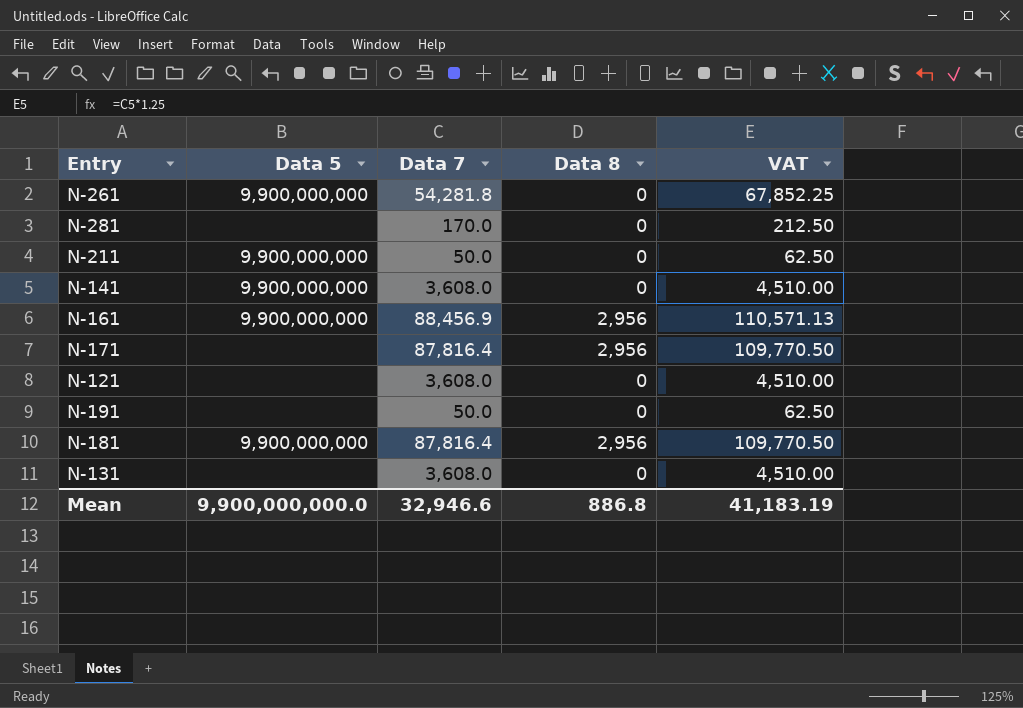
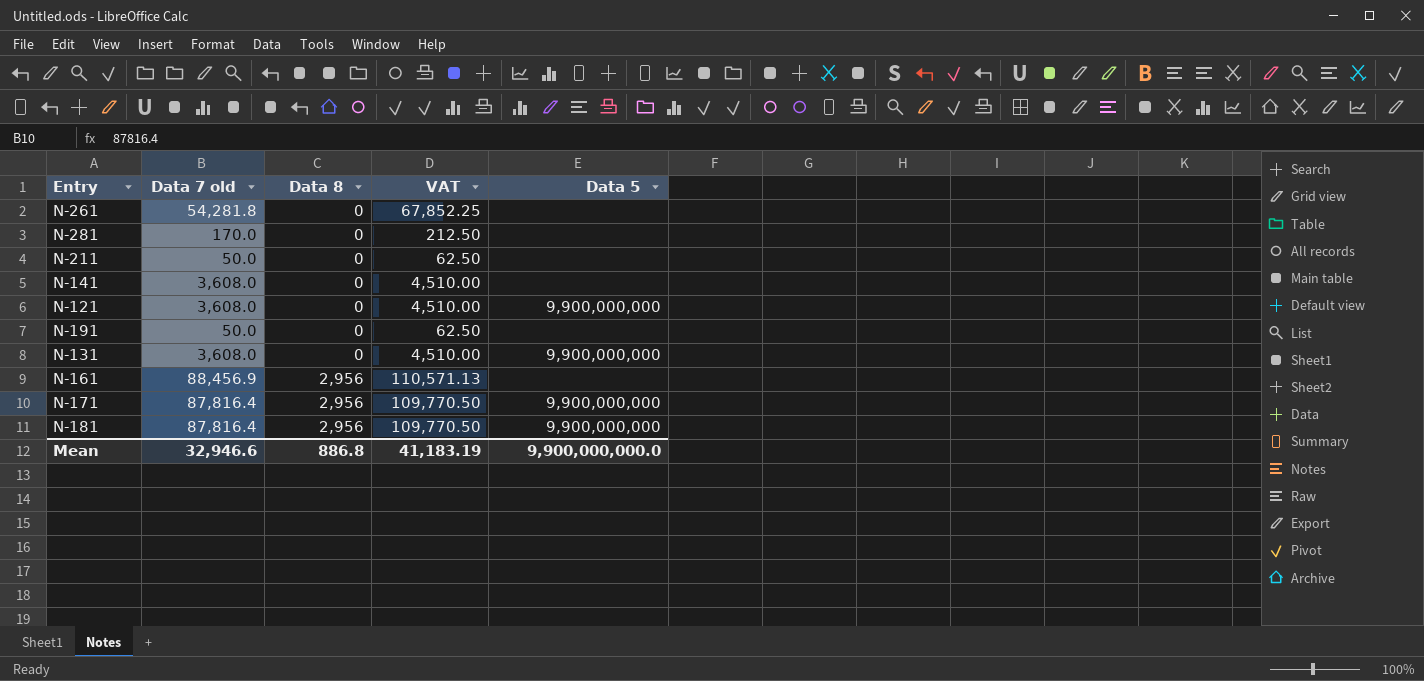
row order: none -> Data 8 ascending
column name: Data 7 -> Data 7 old
column Data 5 | position: 2 -> 5
N-261 | Data 5: 9,900,000,000 -> none
N-211 | Data 5: 9,900,000,000 -> none
N-141 | Data 5: 9,900,000,000 -> none
N-121 | Data 5: none -> 9,900,000,000
N-131 | Data 5: none -> 9,900,000,000
N-161 | Data 5: 9,900,000,000 -> none
N-171 | Data 5: none -> 9,900,000,000

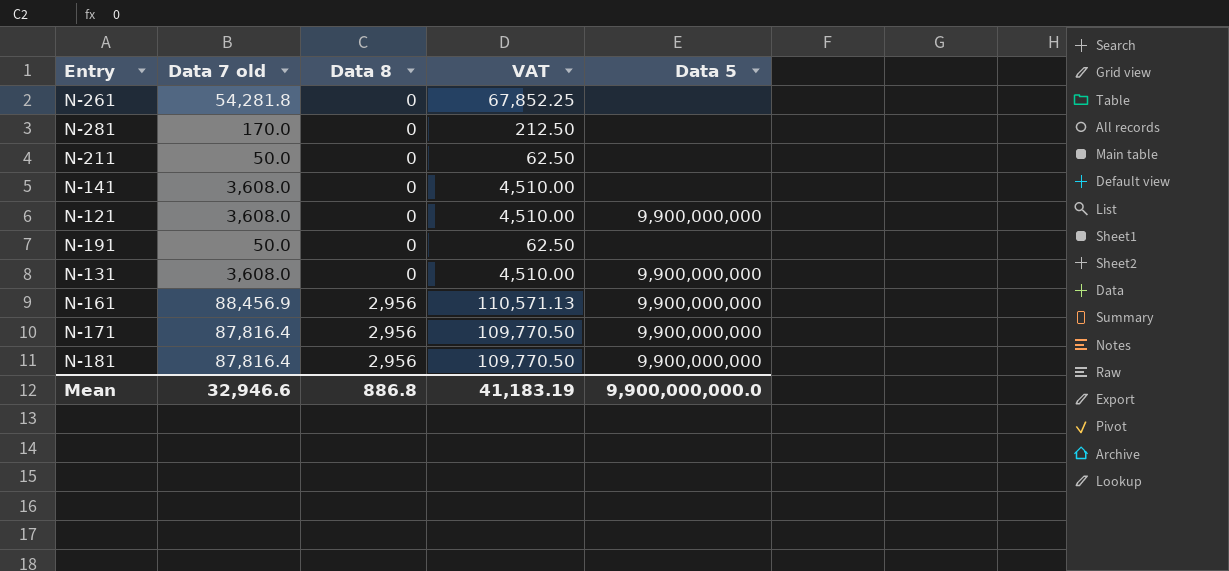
N-161 | Data 5: none -> 9,900,000,000

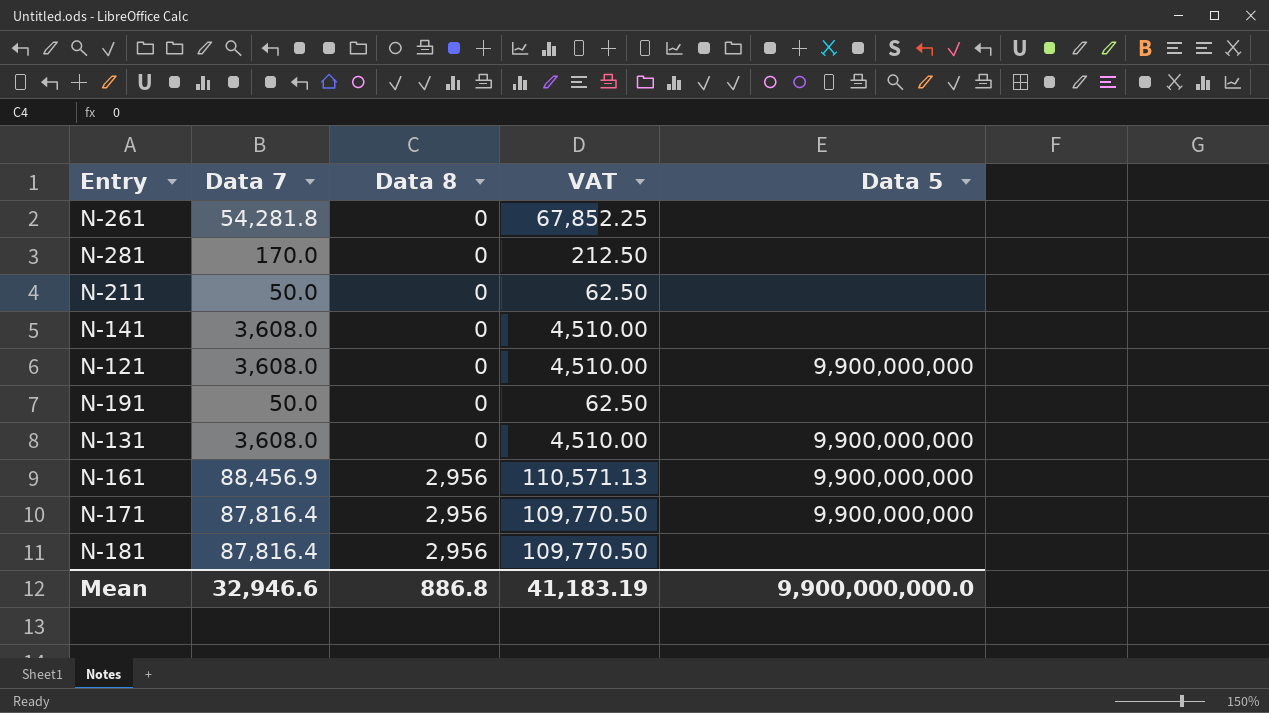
column name: Data 7 old -> Data 7
N-181 | Data 5: 9,900,000,000 -> none

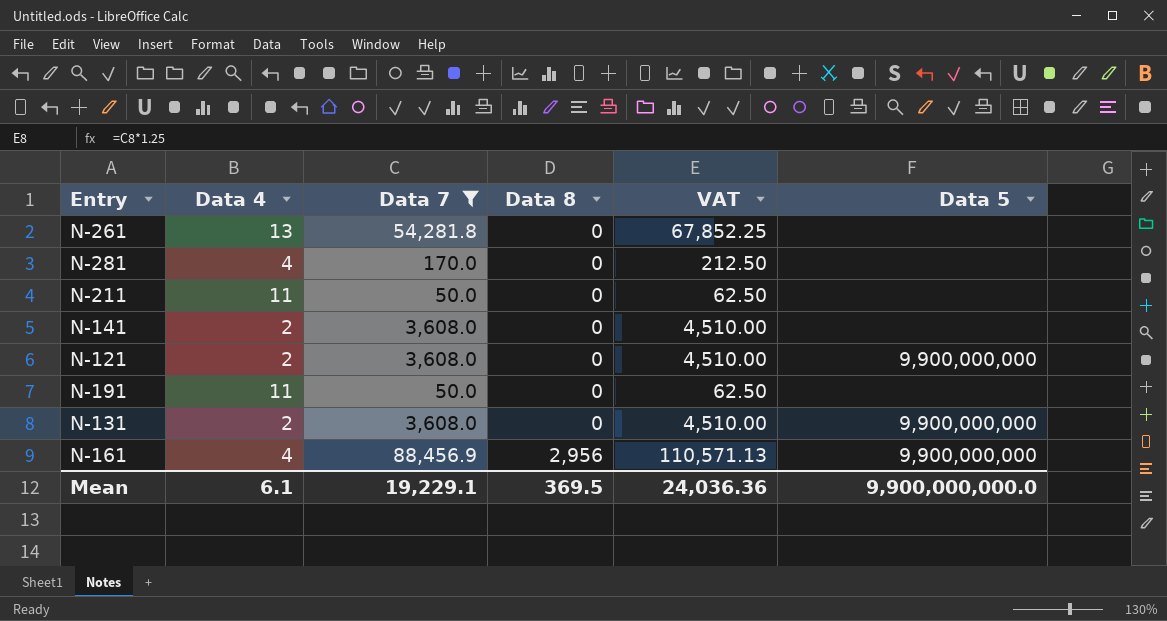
filter: none -> Data 7 != 87,816.4
column Data 4 | position: none -> 2
Mean | Data 7: 32,946.6 -> 19,229.1
Mean | Data 8: 886.8 -> 369.5
Mean | VAT: 41,183.19 -> 24,036.36

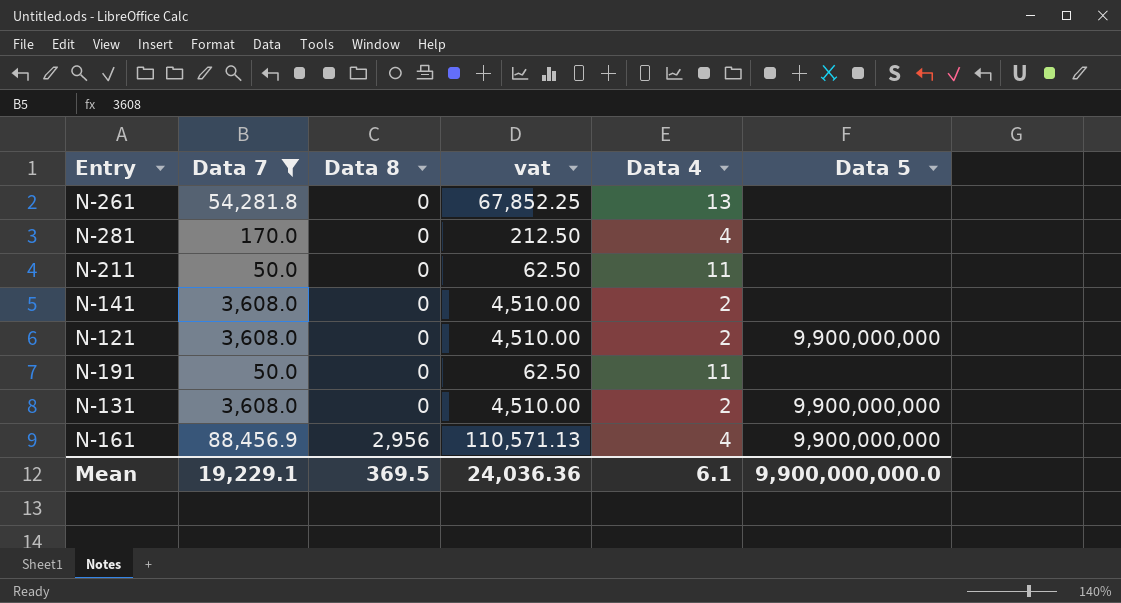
column name: VAT -> vat
column Data 4 | position: 2 -> 5

